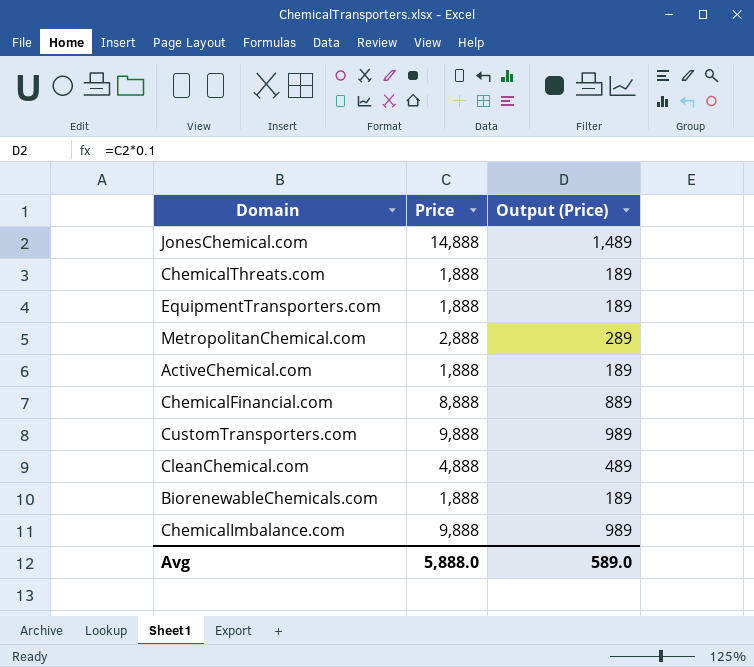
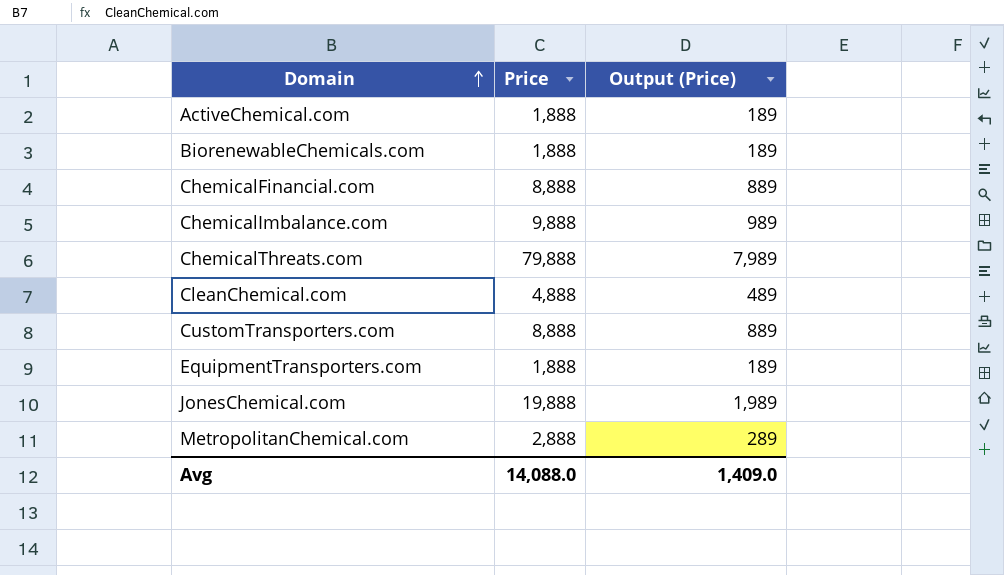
row order: none -> Domain ascending
ChemicalThreats.com | Price: 1,888 -> 79,888
ChemicalThreats.com | Output (Price): 189 -> 7,989
CustomTransporters.com | Price: 9,888 -> 8,888
CustomTransporters.com | Output (Price): 989 -> 889
JonesChemical.com | Price: 14,888 -> 19,888
JonesChemical.com | Output (Price): 1,489 -> 1,989
Avg | Price: 5,888.0 -> 14,088.0
Avg | Output (Price): 589.0 -> 1,409.0

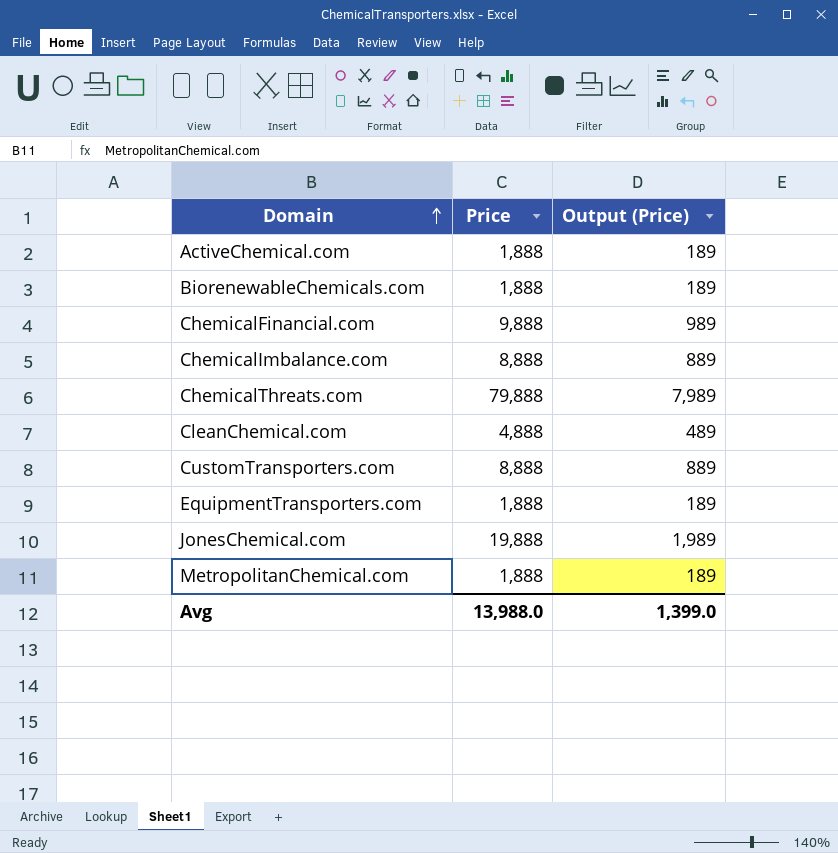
ChemicalFinancial.com | Price: 8,888 -> 9,888
ChemicalFinancial.com | Output (Price): 889 -> 989
ChemicalImbalance.com | Price: 9,888 -> 8,888
ChemicalImbalance.com | Output (Price): 989 -> 889
MetropolitanChemical.com | Price: 2,888 -> 1,888
MetropolitanChemical.com | Output (Price): 289 -> 189
Avg | Price: 14,088.0 -> 13,988.0
Avg | Output (Price): 1,409.0 -> 1,399.0

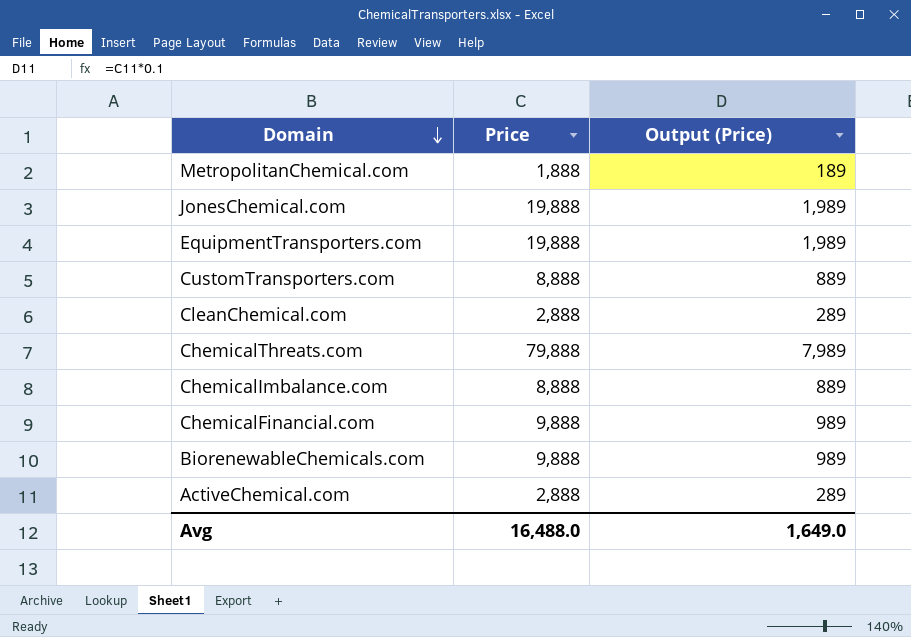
row order: Domain ascending -> Domain descending
EquipmentTransporters.com | Price: 1,888 -> 19,888
EquipmentTransporters.com | Output (Price): 189 -> 1,989
CleanChemical.com | Price: 4,888 -> 2,888
CleanChemical.com | Output (Price): 489 -> 289
BiorenewableChemicals.com | Price: 1,888 -> 9,888
BiorenewableChemicals.com | Output (Price): 189 -> 989
ActiveChemical.com | Price: 1,888 -> 2,888
ActiveChemical.com | Output (Price): 189 -> 289
Avg | Price: 13,988.0 -> 16,488.0
Avg | Output (Price): 1,399.0 -> 1,649.0

